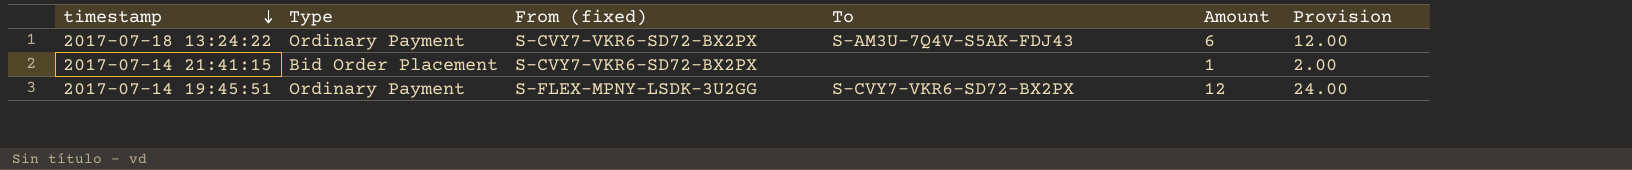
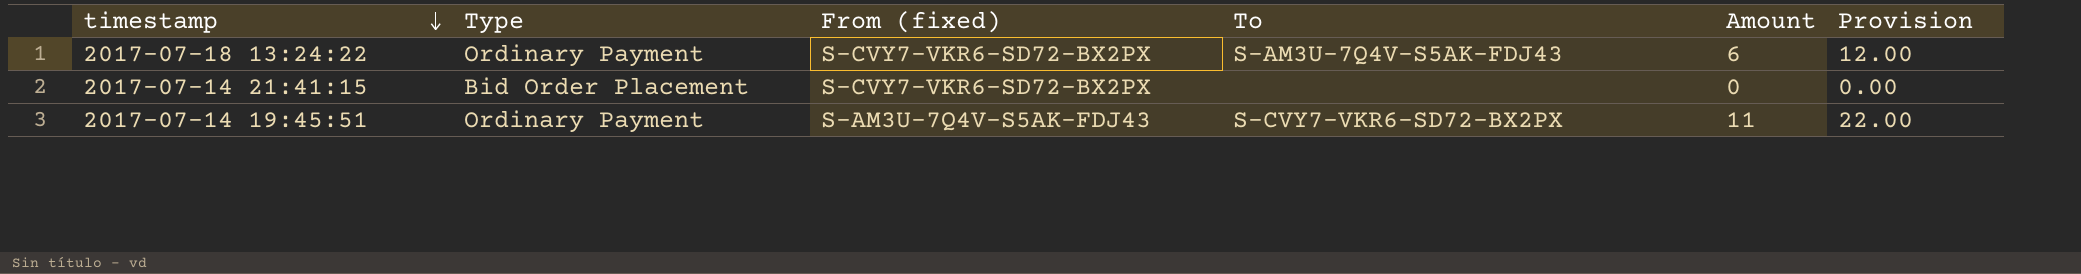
2017-07-14 21:41:15 | Amount: 1 -> 0
2017-07-14 21:41:15 | Provision: 2.00 -> 0.00
2017-07-14 19:45:51 | From (fixed): S-FLEX-MPNY-LSDK-3U2GG -> S-AM3U-7Q4V-S5AK-FDJ43
2017-07-14 19:45:51 | Amount: 12 -> 11
2017-07-14 19:45:51 | Provision: 24.00 -> 22.00

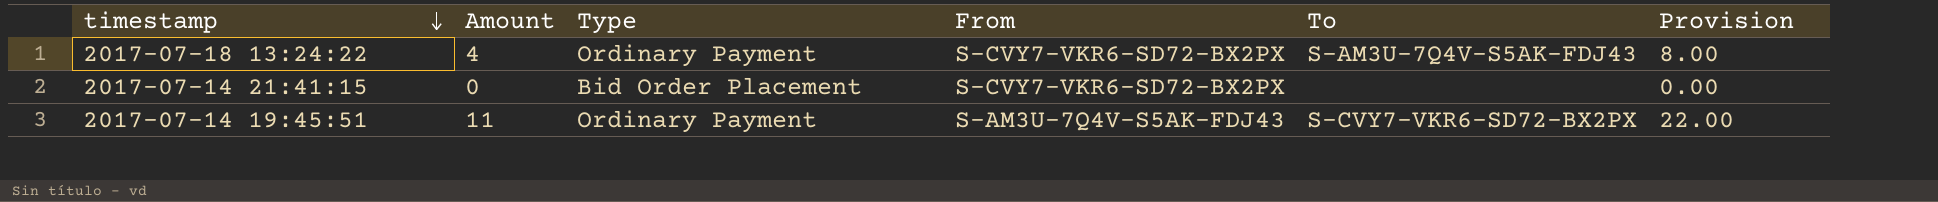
column Amount | position: 5 -> 2
column name: From (fixed) -> From
2017-07-18 13:24:22 | Amount: 6 -> 4
2017-07-18 13:24:22 | Provision: 12.00 -> 8.00

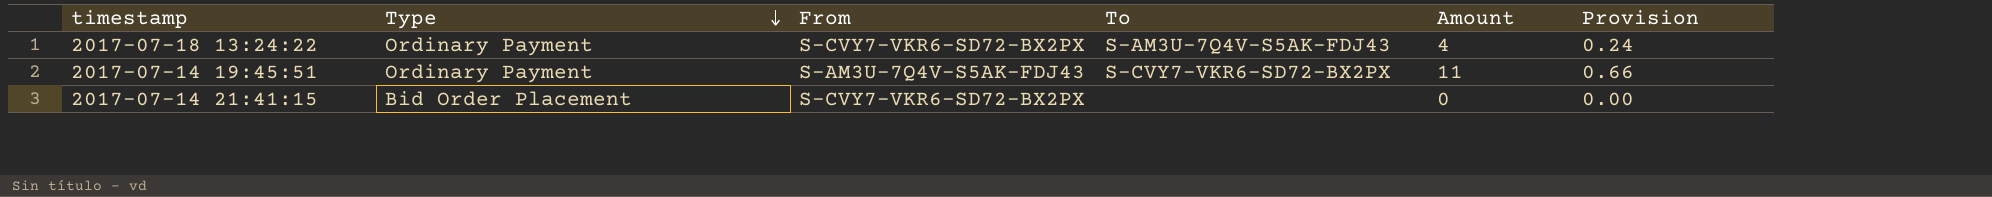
row order: timestamp descending -> Type descending
column Amount | position: 2 -> 5
column Provision | formula: [Amount] * 2 -> [Amount] * 0.06

